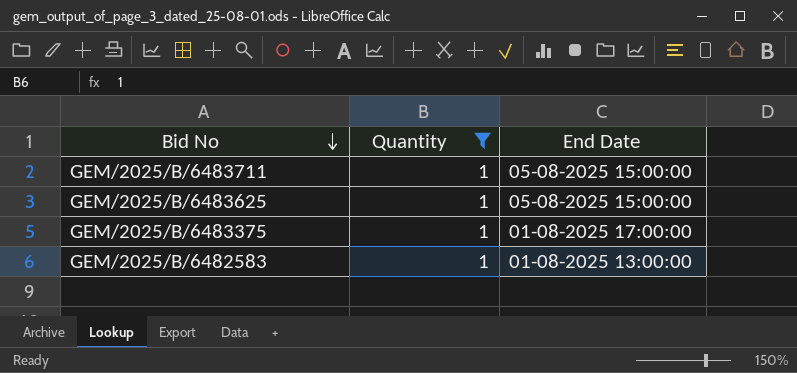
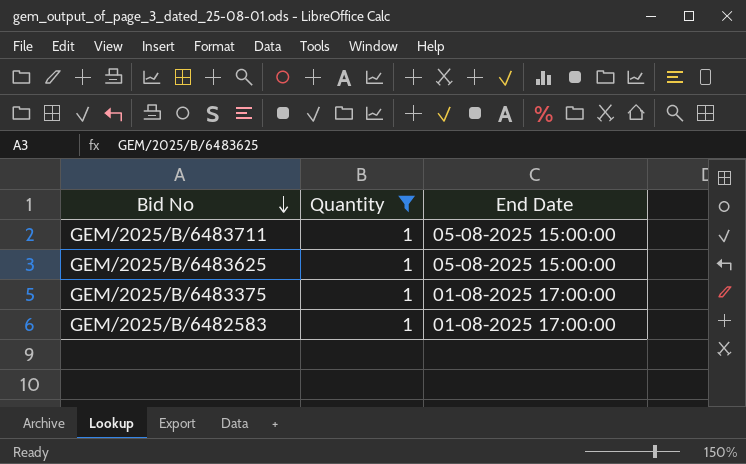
GEM/2025/B/6482583 | End Date: 01-08-2025 13:00:00 -> 01-08-2025 17:00:00

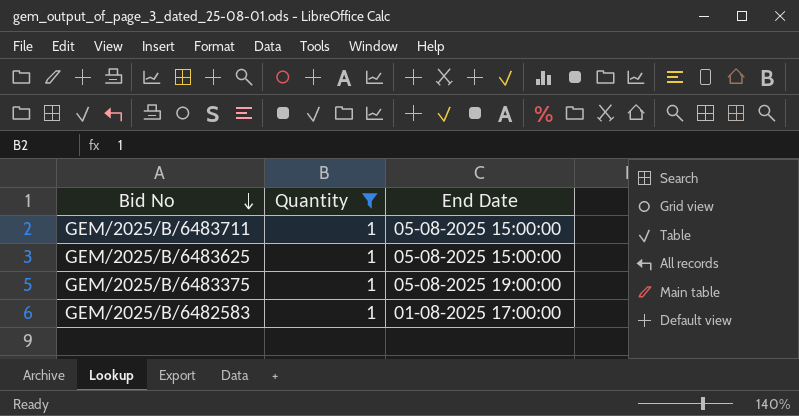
GEM/2025/B/6483375 | End Date: 01-08-2025 17:00:00 -> 05-08-2025 19:00:00

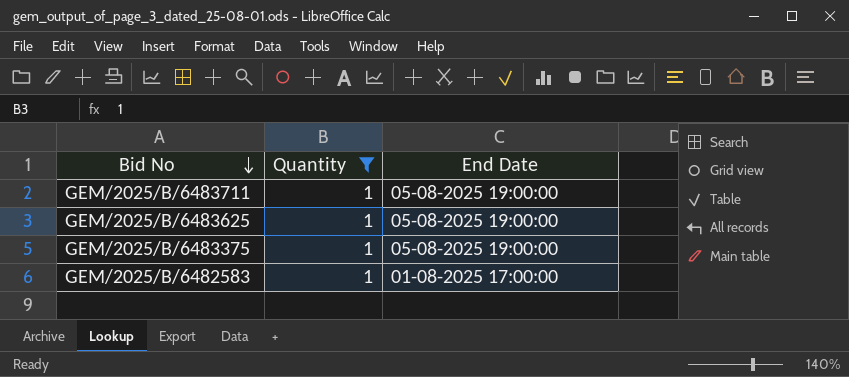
GEM/2025/B/6483711 | End Date: 05-08-2025 15:00:00 -> 05-08-2025 19:00:00
GEM/2025/B/6483625 | End Date: 05-08-2025 15:00:00 -> 05-08-2025 19:00:00

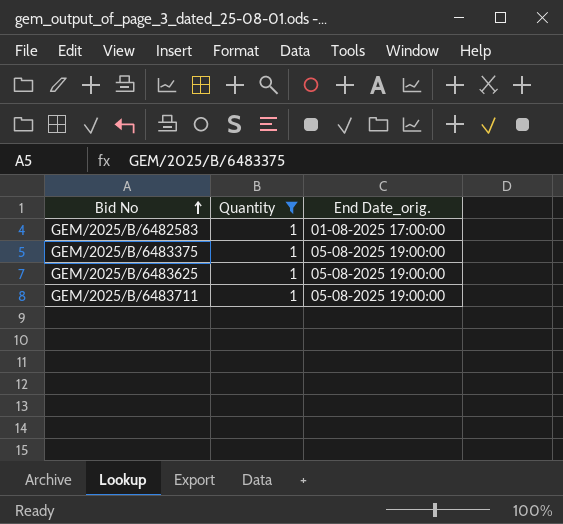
row order: Bid No descending -> Bid No ascending
column name: End Date -> End Date_orig.

